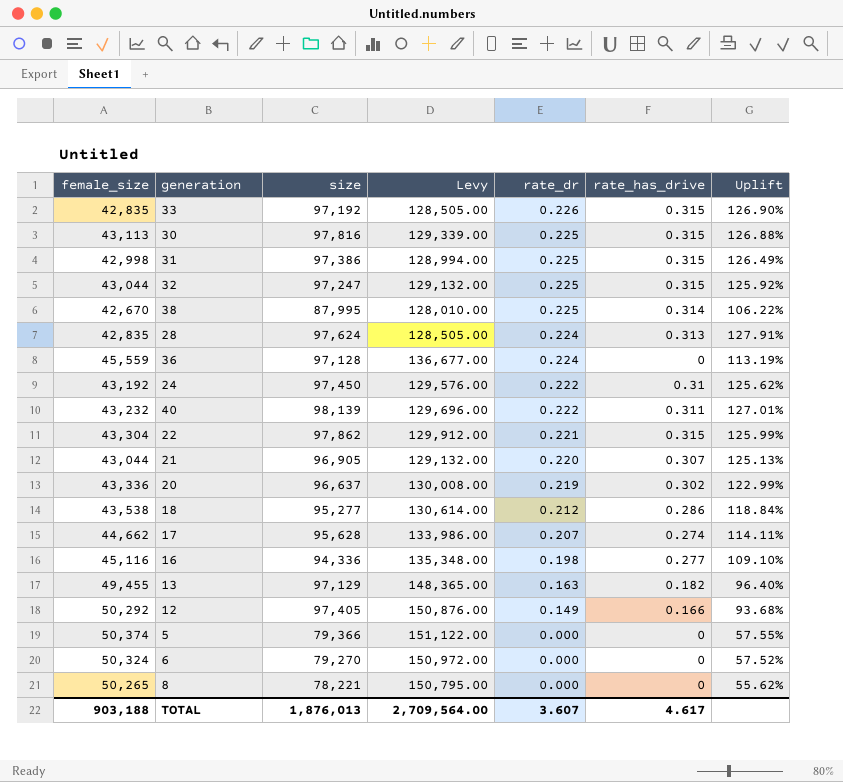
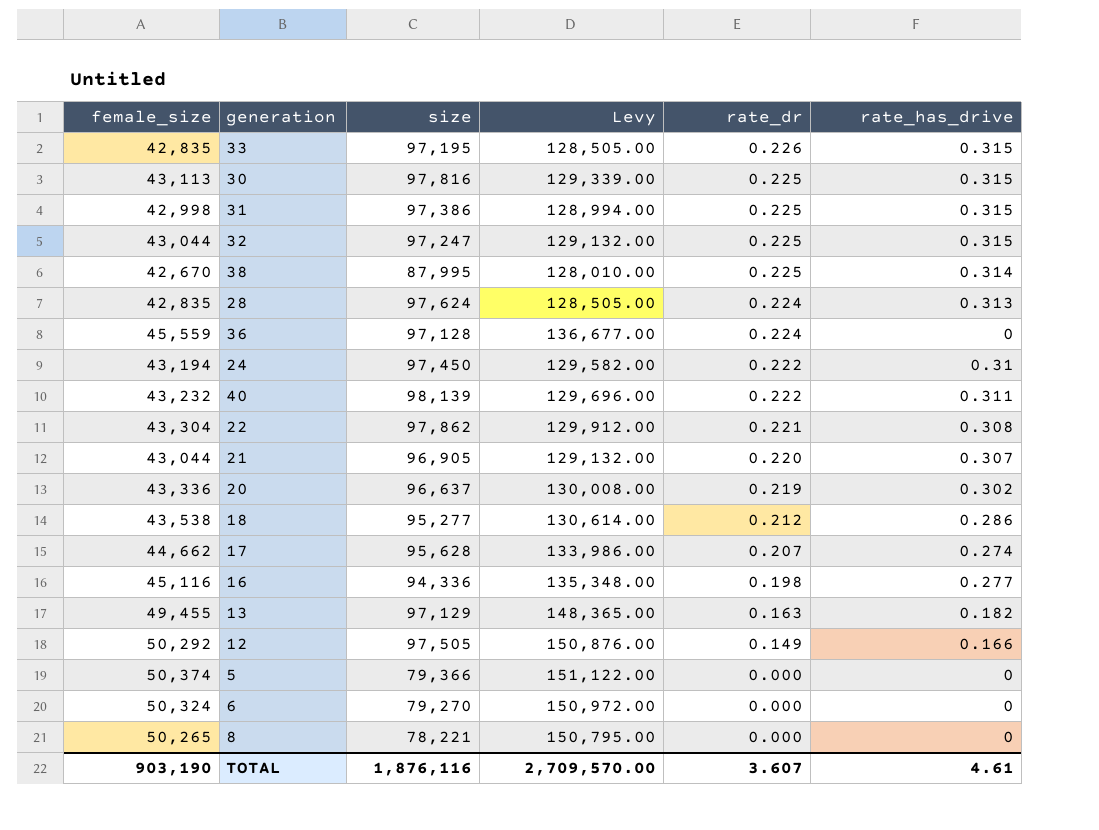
column Uplift | formula: ([size] - [female_size]) / [female_size] -> none
33 | size: 97,192 -> 97,195
24 | female_size: 43,192 -> 43,194
24 | Levy: 129,576.00 -> 129,582.00
22 | rate_has_drive: 0.315 -> 0.308
12 | size: 97,405 -> 97,505
TOTAL | female_size: 903,188 -> 903,190
TOTAL | size: 1,876,013 -> 1,876,116
TOTAL | Levy: 2,709,564.00 -> 2,709,570.00
TOTAL | rate_has_drive: 4.617 -> 4.61

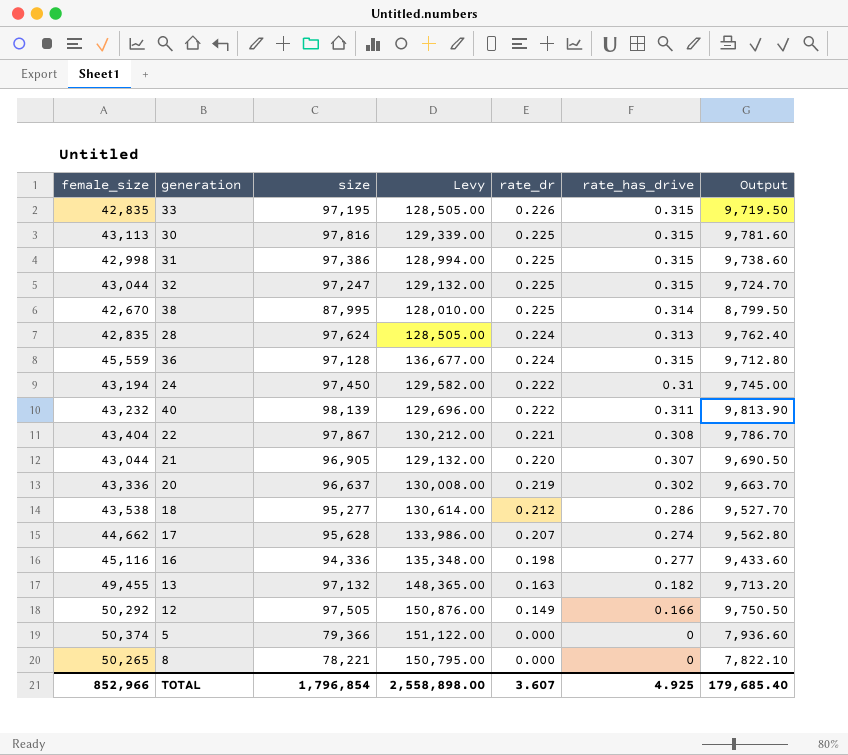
column Output | formula: none -> [size] * 0.1
row 6: 50,324 | 79,270 | 150,972.00 | 0.000 | 0 -> none
36 | rate_has_drive: 0 -> 0.315
22 | female_size: 43,304 -> 43,404
22 | size: 97,862 -> 97,867
22 | Levy: 129,912.00 -> 130,212.00
13 | size: 97,129 -> 97,132
TOTAL | female_size: 903,190 -> 852,966
TOTAL | size: 1,876,116 -> 1,796,854
TOTAL | Levy: 2,709,570.00 -> 2,558,898.00
TOTAL | rate_has_drive: 4.61 -> 4.925

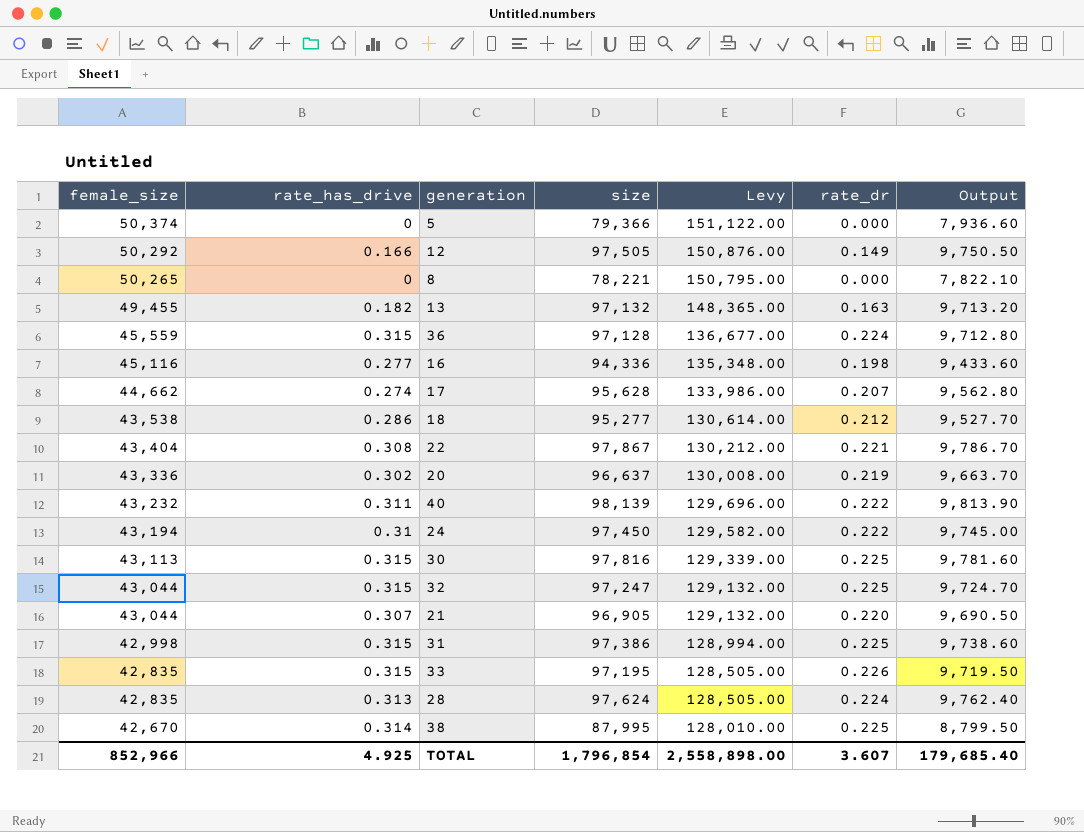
row order: rate_dr descending -> female_size descending
column rate_has_drive | position: 6 -> 2

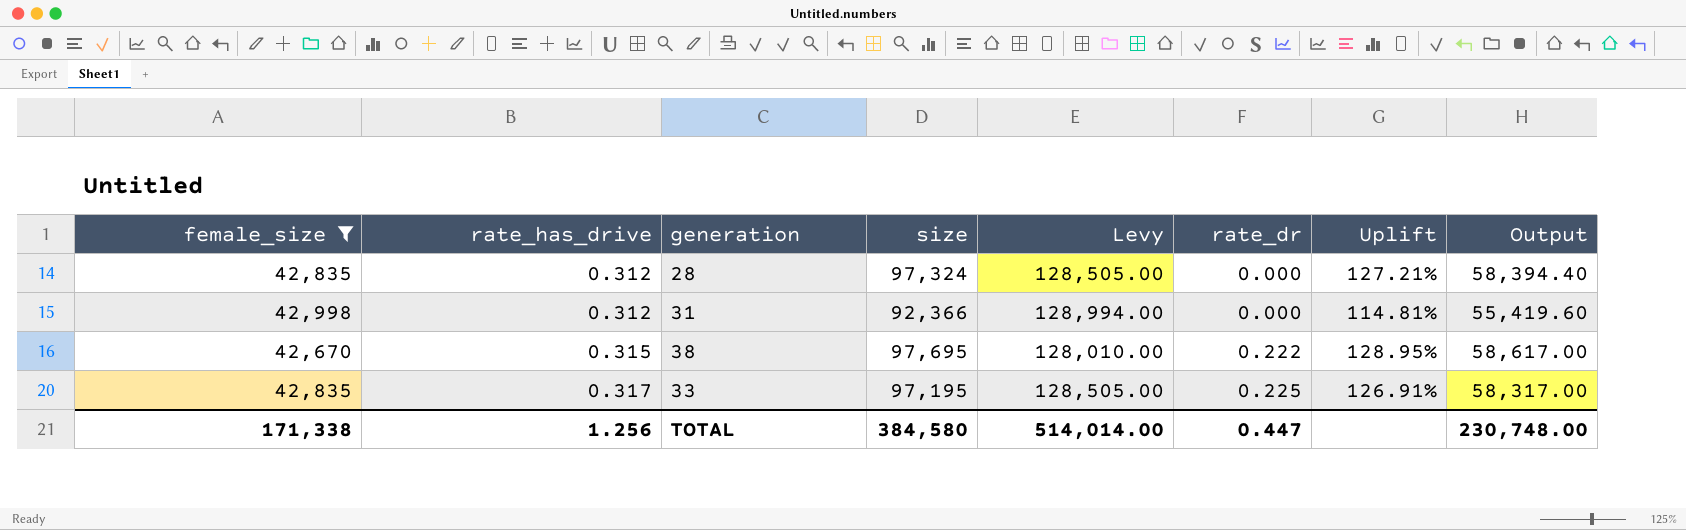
filter: none -> female_size <= 42,998
row order: female_size descending -> rate_has_drive ascending
column Uplift | formula: none -> ([size] - [female_size]) / [female_size]
column Output | formula: [size] * 0.1 -> [size] * 0.6
28 | rate_has_drive: 0.313 -> 0.312
28 | size: 97,624 -> 97,324
28 | rate_dr: 0.224 -> 0.000
31 | rate_has_drive: 0.315 -> 0.312
31 | size: 97,386 -> 92,366
31 | rate_dr: 0.225 -> 0.000
38 | rate_has_drive: 0.314 -> 0.315
38 | size: 87,995 -> 97,695
38 | rate_dr: 0.225 -> 0.222
33 | rate_has_drive: 0.315 -> 0.317
33 | rate_dr: 0.226 -> 0.225
TOTAL | female_size: 852,966 -> 171,338
TOTAL | rate_has_drive: 4.925 -> 1.256
TOTAL | size: 1,796,854 -> 384,580
TOTAL | Levy: 2,558,898.00 -> 514,014.00
TOTAL | rate_dr: 3.607 -> 0.447
TOTAL | Output: 179,685.40 -> 230,748.00

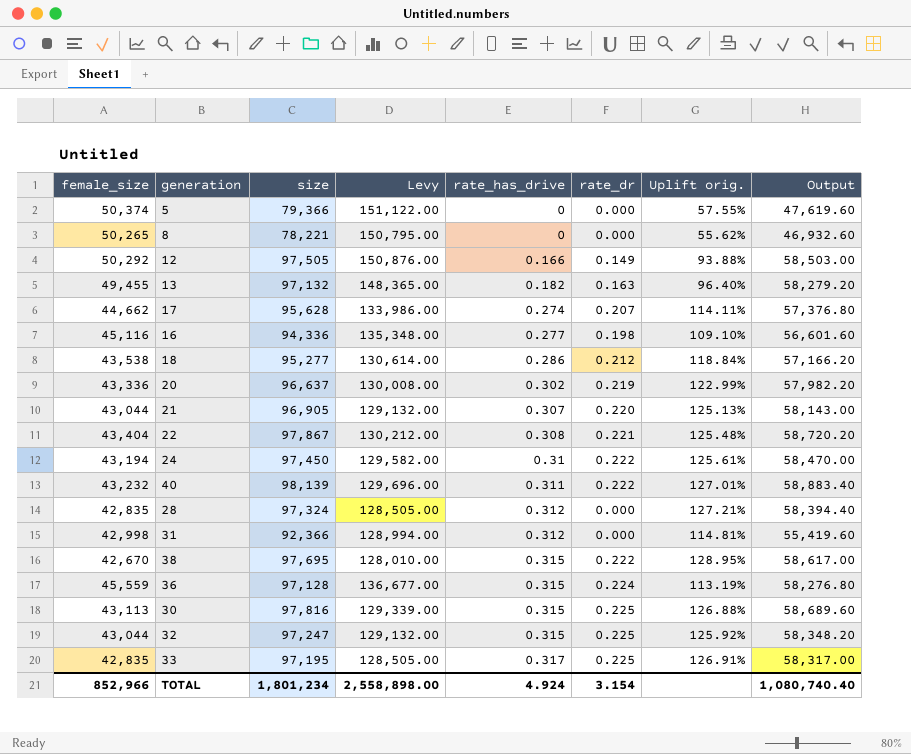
filter: female_size <= 42,998 -> none
column rate_has_drive | position: 2 -> 5
column name: Uplift -> Uplift orig.
TOTAL | female_size: 171,338 -> 852,966
TOTAL | size: 384,580 -> 1,801,234
TOTAL | Levy: 514,014.00 -> 2,558,898.00
TOTAL | rate_has_drive: 1.256 -> 4.924
TOTAL | rate_dr: 0.447 -> 3.154
TOTAL | Output: 230,748.00 -> 1,080,740.40

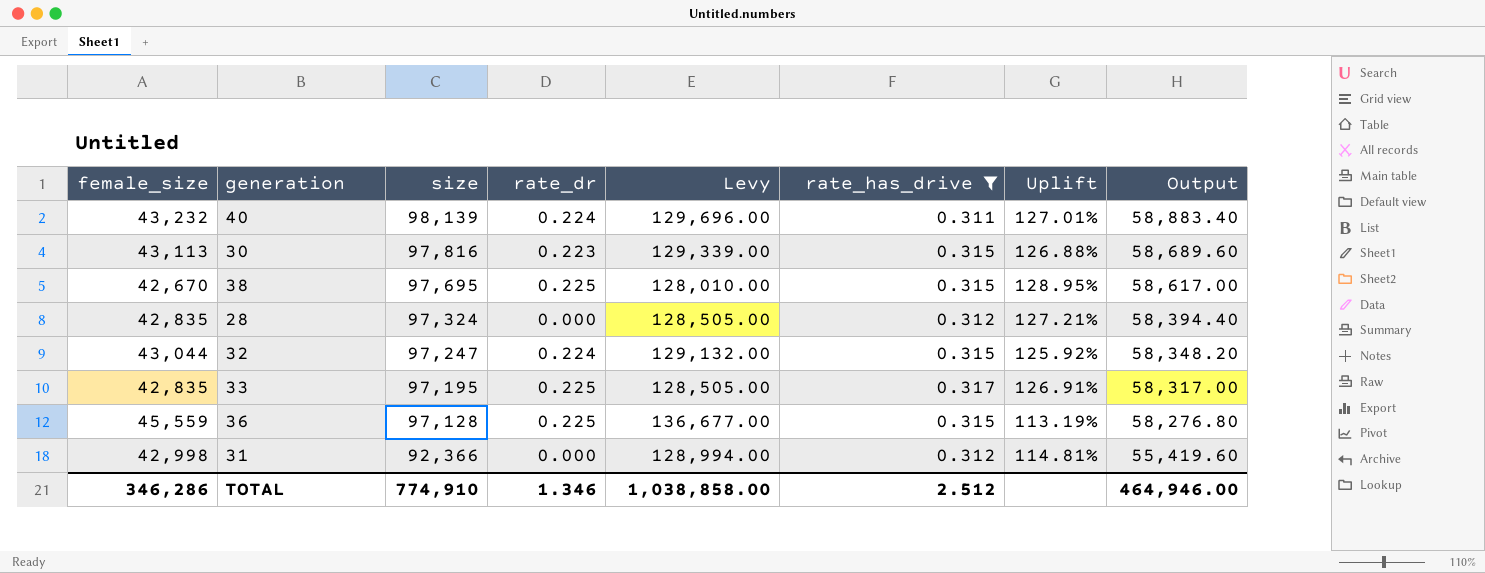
filter: none -> rate_has_drive >= 0.311
row order: rate_has_drive ascending -> size descending
column rate_dr | position: 6 -> 4
column name: Uplift orig. -> Uplift
40 | rate_dr: 0.222 -> 0.224
30 | rate_dr: 0.225 -> 0.223
38 | rate_dr: 0.222 -> 0.225
32 | rate_dr: 0.225 -> 0.224
36 | rate_dr: 0.224 -> 0.225
TOTAL | female_size: 852,966 -> 346,286
TOTAL | size: 1,801,234 -> 774,910
TOTAL | rate_dr: 3.154 -> 1.346
TOTAL | Levy: 2,558,898.00 -> 1,038,858.00
TOTAL | rate_has_drive: 4.924 -> 2.512
TOTAL | Output: 1,080,740.40 -> 464,946.00

